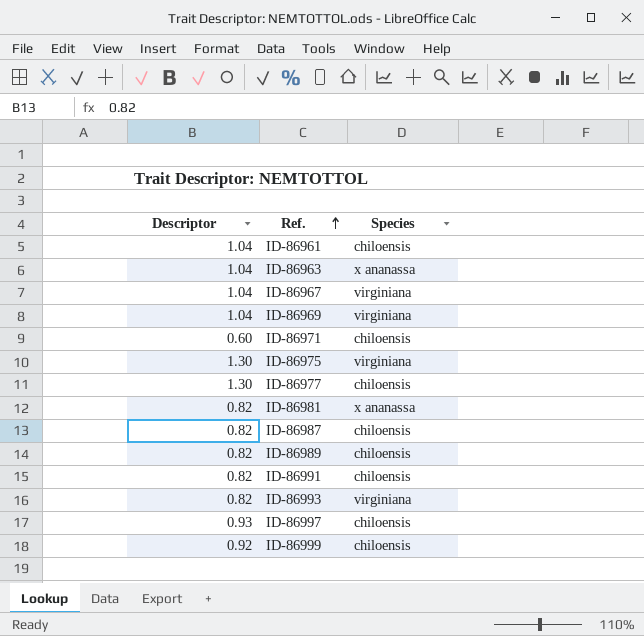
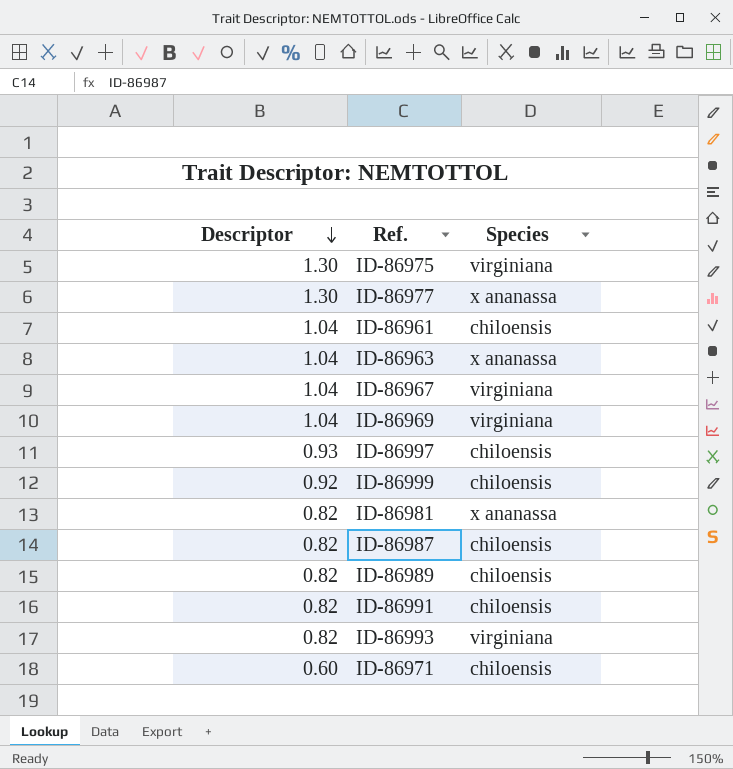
row order: Ref. ascending -> Descriptor descending
ID-86977 | Species: chiloensis -> x ananassa

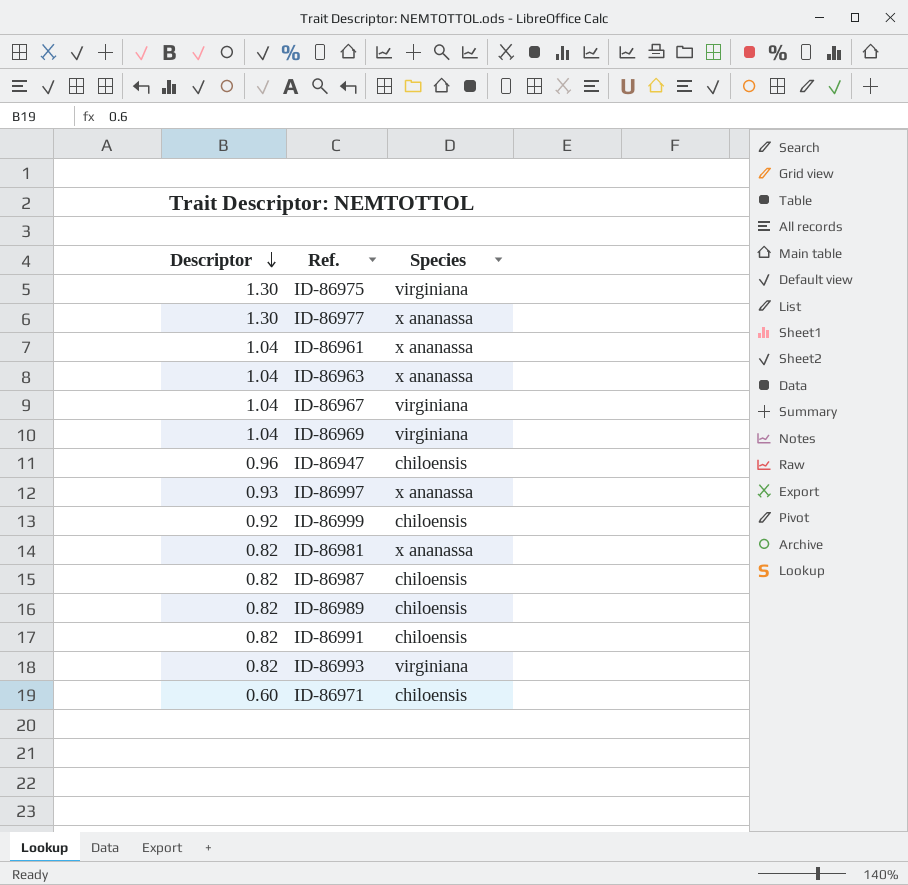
ID-86961 | Species: chiloensis -> x ananassa
row ID-86947: none -> 0.96 | chiloensis
ID-86997 | Species: chiloensis -> x ananassa

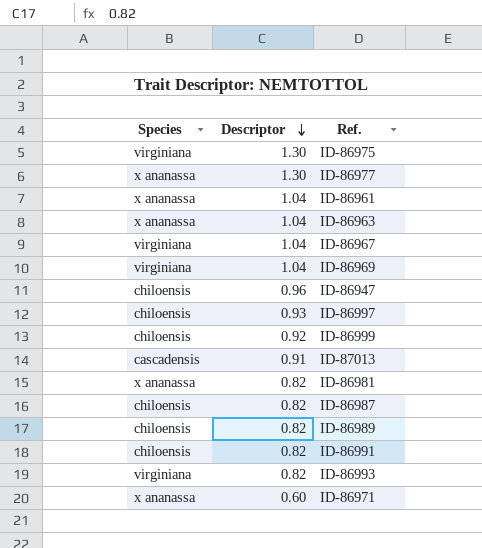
column Species | position: 3 -> 1
ID-86997 | Species: x ananassa -> chiloensis
row ID-87013: none -> cascadensis | 0.91
ID-86971 | Species: chiloensis -> x ananassa

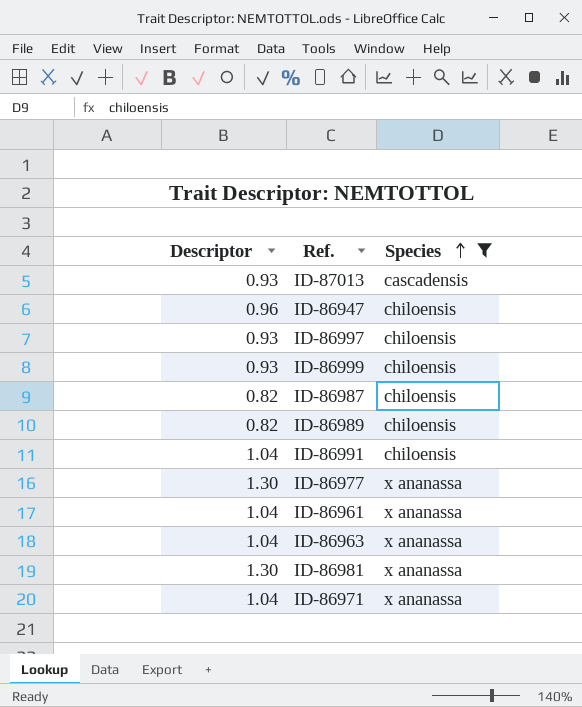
filter: none -> Species != virginiana
row order: Descriptor descending -> Species ascending
column Species | position: 1 -> 3
ID-87013 | Descriptor: 0.91 -> 0.93
ID-86999 | Descriptor: 0.92 -> 0.93
ID-86991 | Descriptor: 0.82 -> 1.04
ID-86981 | Descriptor: 0.82 -> 1.30
ID-86971 | Descriptor: 0.60 -> 1.04

